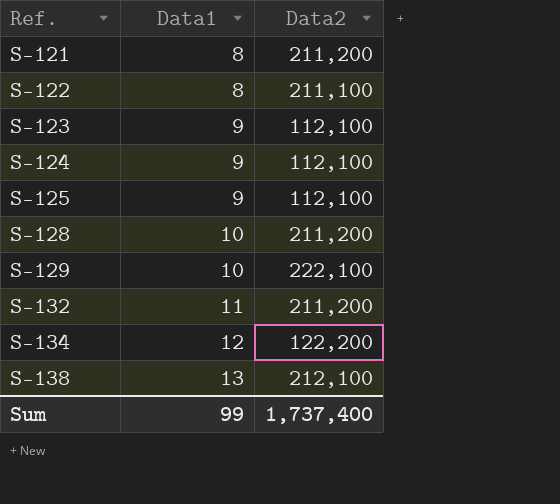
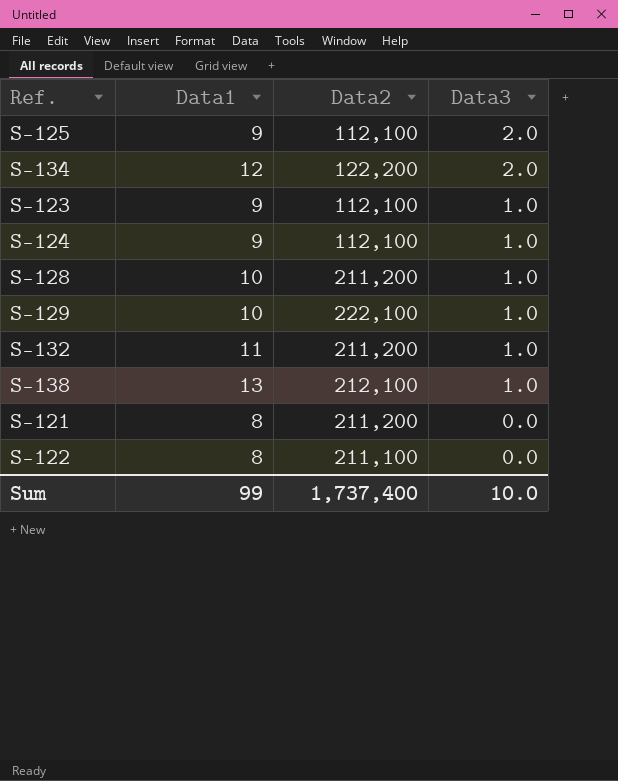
row order: Ref. ascending -> Data3 descending
column Data3 | position: none -> 4

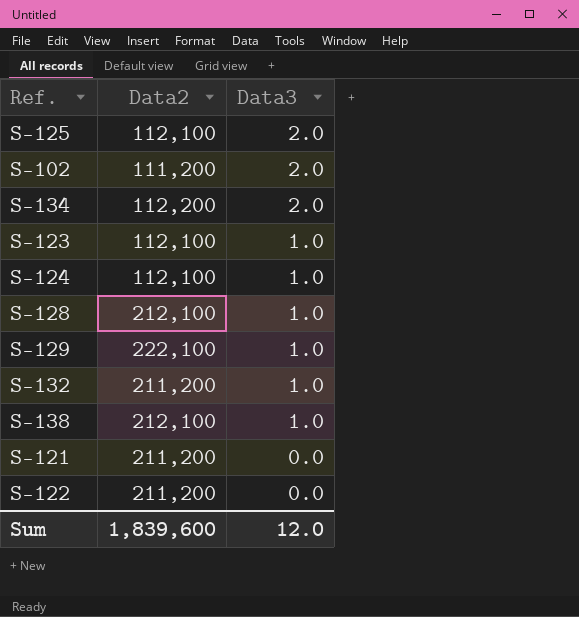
column Data1 | position: 2 -> none
row S-102: none -> 111,200 | 2.0
S-134 | Data2: 122,200 -> 112,200
S-128 | Data2: 211,200 -> 212,100
S-122 | Data2: 211,100 -> 211,200
Sum | Data2: 1,737,400 -> 1,839,600
Sum | Data3: 10.0 -> 12.0

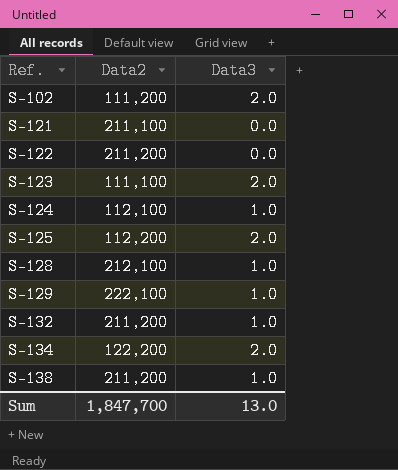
row order: Data3 descending -> Ref. ascending
S-121 | Data2: 211,200 -> 211,100
S-123 | Data2: 112,100 -> 111,100
S-123 | Data3: 1.0 -> 2.0
S-125 | Data2: 112,100 -> 112,200
S-134 | Data2: 112,200 -> 122,200
S-138 | Data2: 212,100 -> 211,200
Sum | Data2: 1,839,600 -> 1,847,700
Sum | Data3: 12.0 -> 13.0

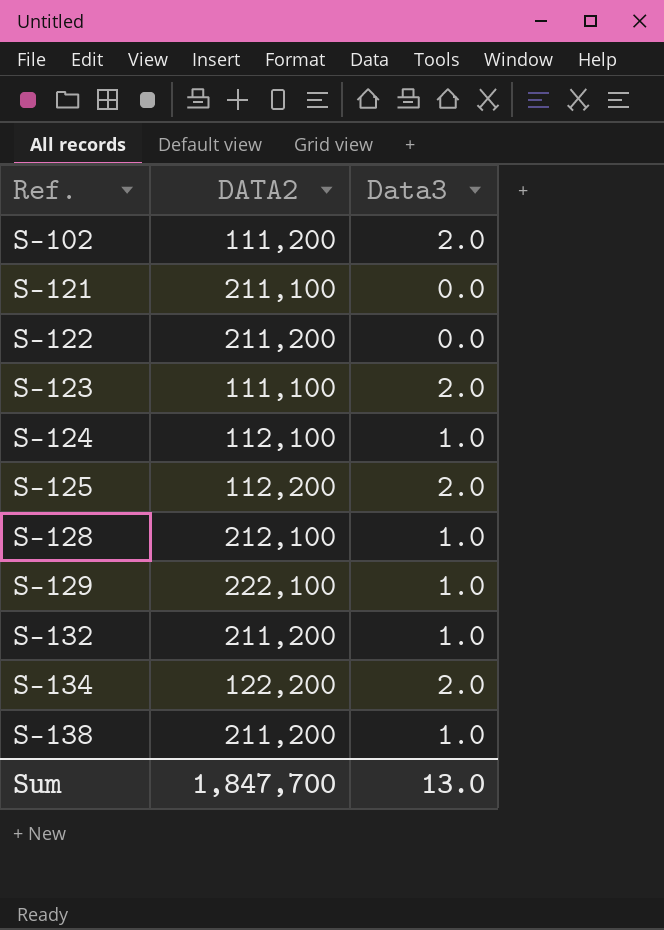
column name: Data2 -> DATA2

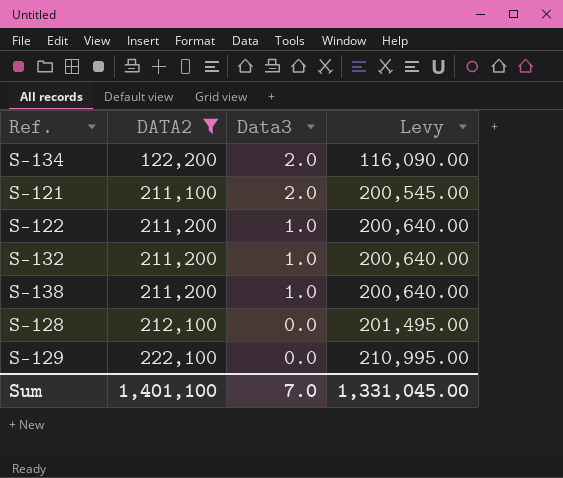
filter: none -> DATA2 >= 122,200
row order: Ref. ascending -> DATA2 ascending
column Levy | formula: none -> [DATA2] * 0.95
S-121 | Data3: 0.0 -> 2.0
S-122 | Data3: 0.0 -> 1.0
S-128 | Data3: 1.0 -> 0.0
S-129 | Data3: 1.0 -> 0.0
Sum | DATA2: 1,847,700 -> 1,401,100
Sum | Data3: 13.0 -> 7.0

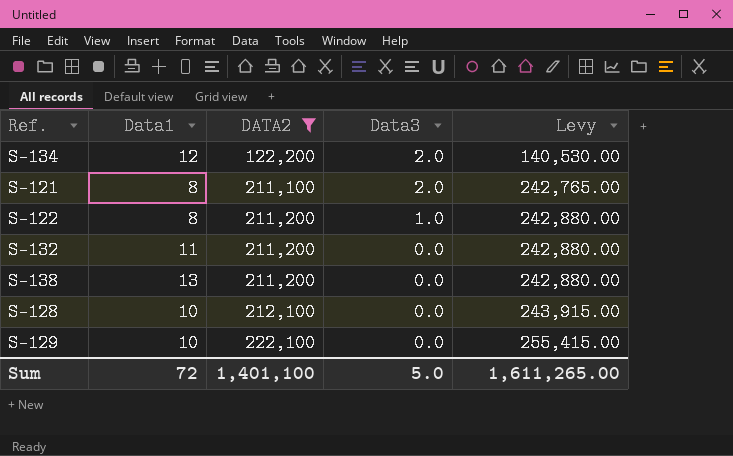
column Data1 | position: none -> 2
column Levy | formula: [DATA2] * 0.95 -> [DATA2] * 1.15
S-132 | Data3: 1.0 -> 0.0
S-138 | Data3: 1.0 -> 0.0
Sum | Data3: 7.0 -> 5.0
Sum | Levy: 1,331,045.00 -> 1,611,265.00

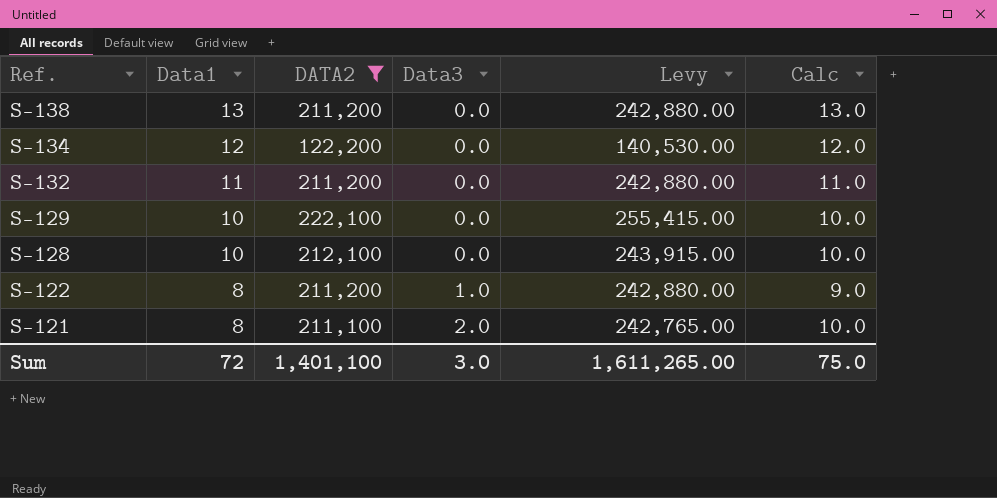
row order: DATA2 ascending -> Ref. descending
column Calc | formula: none -> [Data1] + [Data3]
S-134 | Data3: 2.0 -> 0.0
Sum | Data3: 5.0 -> 3.0

